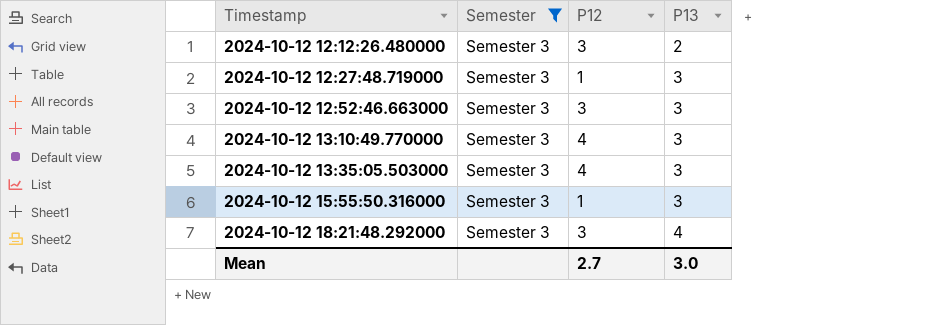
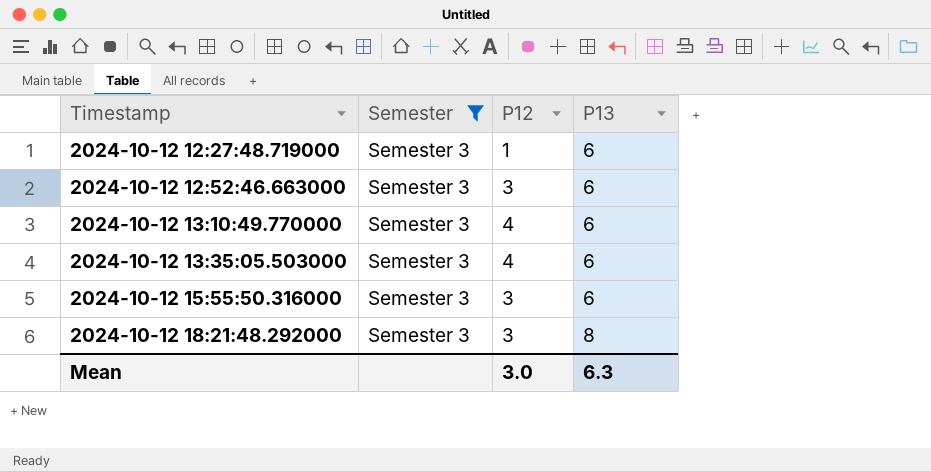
row 2024-10-12 12:12:26.480000: Semester 3 | 3 | 2 -> none
2024-10-12 12:27:48.719000 | P13: 3 -> 6
2024-10-12 12:52:46.663000 | P13: 3 -> 6
2024-10-12 13:10:49.770000 | P13: 3 -> 6
2024-10-12 13:35:05.503000 | P13: 3 -> 6
2024-10-12 15:55:50.316000 | P12: 1 -> 3
2024-10-12 15:55:50.316000 | P13: 3 -> 6
2024-10-12 18:21:48.292000 | P13: 4 -> 8
Mean | P12: 2.7 -> 3.0
Mean | P13: 3.0 -> 6.3

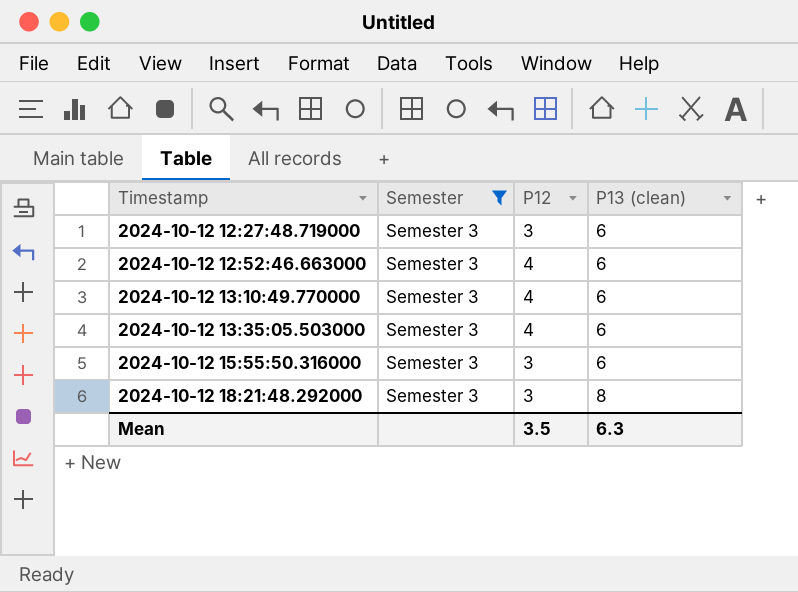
column name: P13 -> P13 (clean)
2024-10-12 12:27:48.719000 | P12: 1 -> 3
2024-10-12 12:52:46.663000 | P12: 3 -> 4
Mean | P12: 3.0 -> 3.5

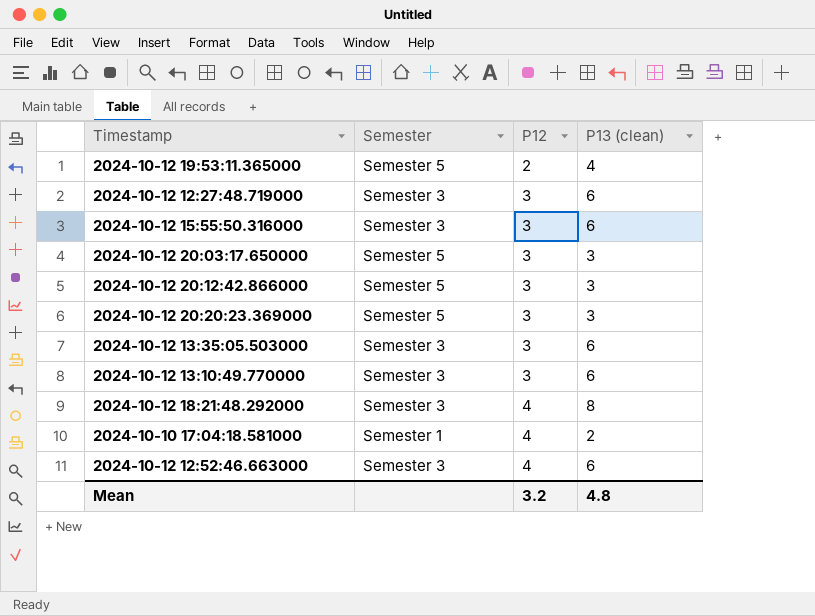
filter: Semester = Semester 3 -> none
row order: Timestamp ascending -> P12 ascending
2024-10-12 13:35:05.503000 | P12: 4 -> 3
2024-10-12 13:10:49.770000 | P12: 4 -> 3
2024-10-12 18:21:48.292000 | P12: 3 -> 4
Mean | P12: 3.5 -> 3.2
Mean | P13 (clean): 6.3 -> 4.8

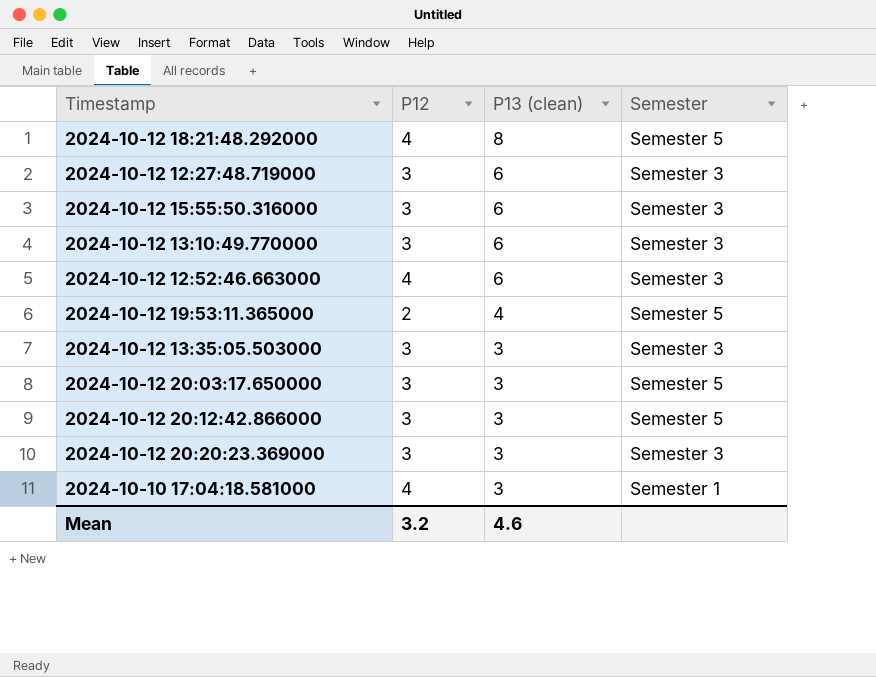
row order: P12 ascending -> P13 (clean) descending
column Semester | position: 2 -> 4
2024-10-12 18:21:48.292000 | Semester: Semester 3 -> Semester 5
2024-10-12 13:35:05.503000 | P13 (clean): 6 -> 3
2024-10-12 20:20:23.369000 | Semester: Semester 5 -> Semester 3
2024-10-10 17:04:18.581000 | P13 (clean): 2 -> 3
Mean | P13 (clean): 4.8 -> 4.6

